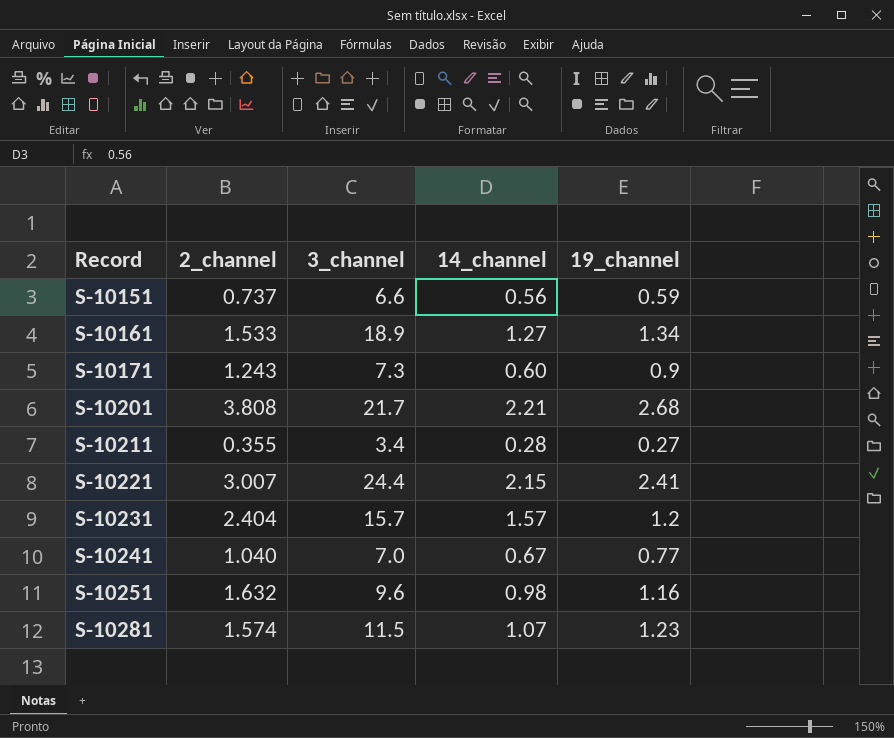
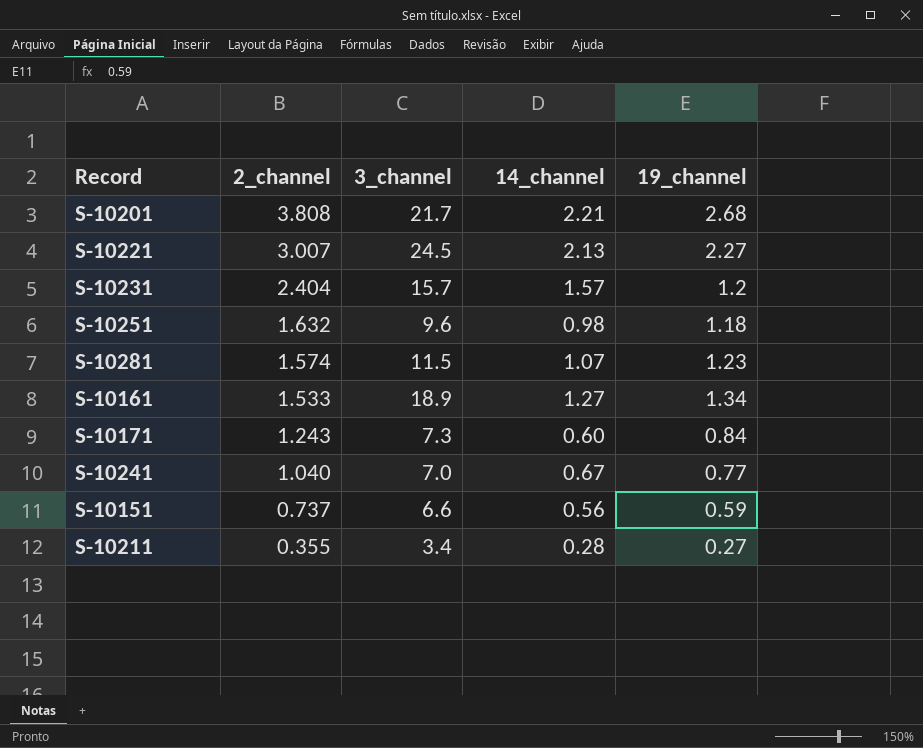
row order: Record ascending -> 2_channel descending
S-10221 | 3_channel: 24.4 -> 24.5
S-10221 | 14_channel: 2.15 -> 2.13
S-10221 | 19_channel: 2.41 -> 2.27
S-10251 | 19_channel: 1.16 -> 1.18
S-10171 | 19_channel: 0.9 -> 0.84

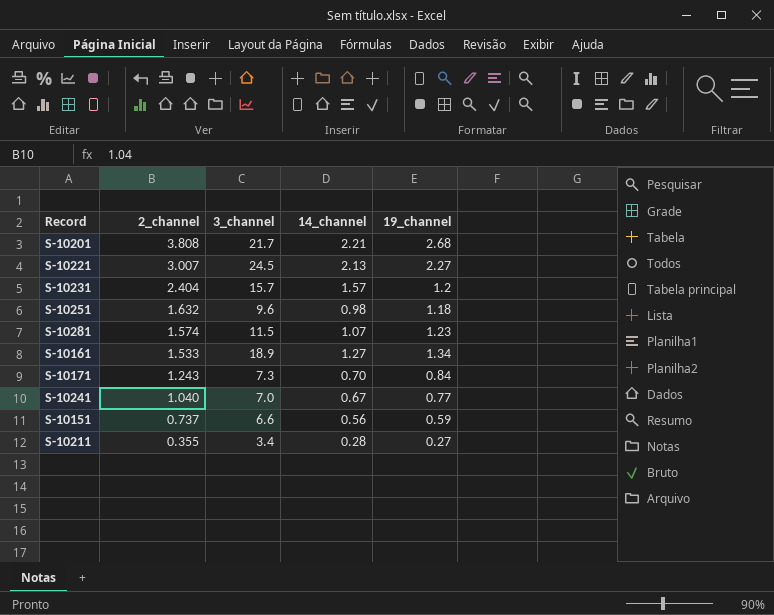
S-10171 | 14_channel: 0.60 -> 0.70

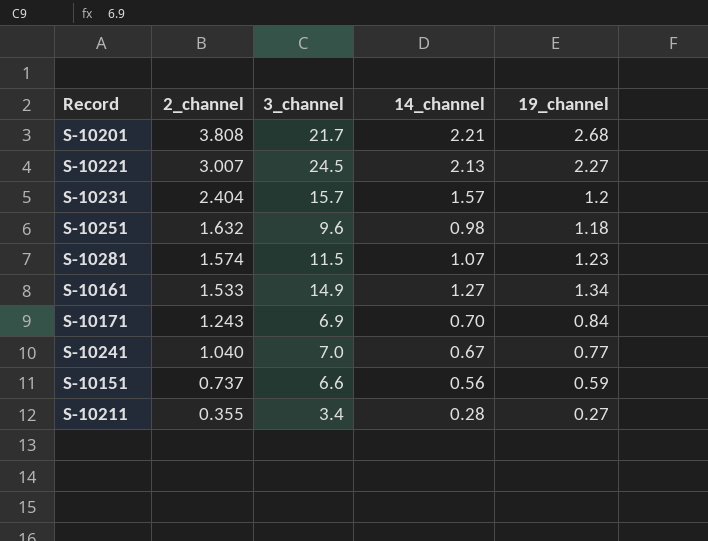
S-10161 | 3_channel: 18.9 -> 14.9
S-10171 | 3_channel: 7.3 -> 6.9

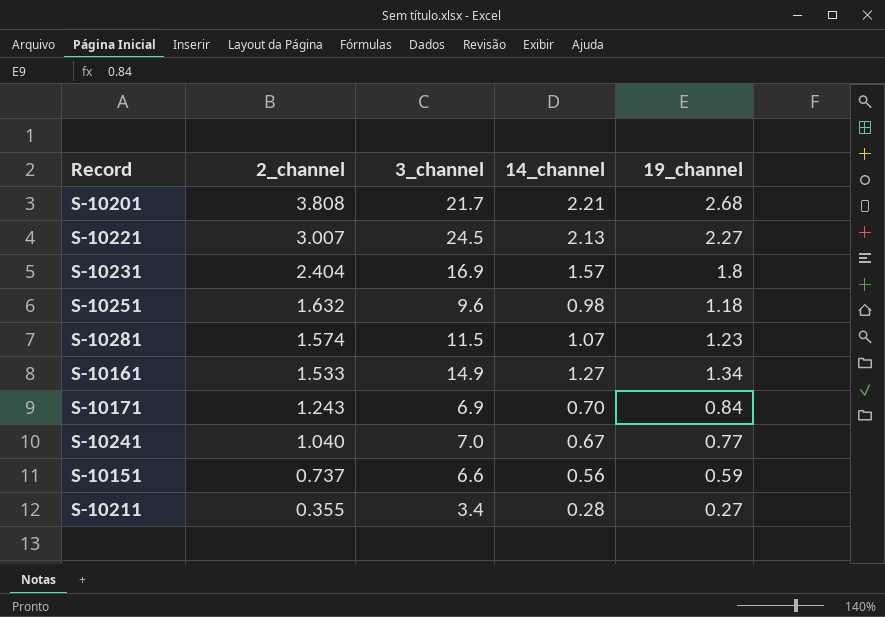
S-10231 | 3_channel: 15.7 -> 16.9
S-10231 | 19_channel: 1.2 -> 1.8

